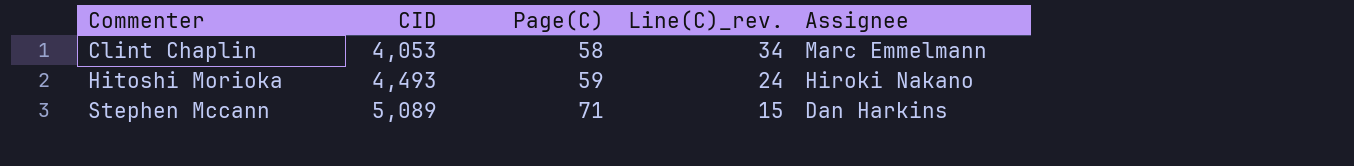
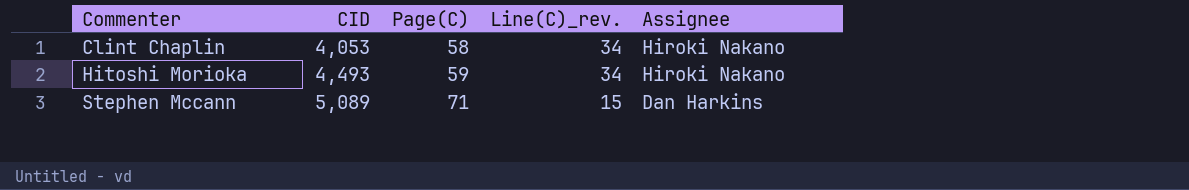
Clint Chaplin | Assignee: Marc Emmelmann -> Hiroki Nakano
Hitoshi Morioka | Line(C)_rev.: 24 -> 34

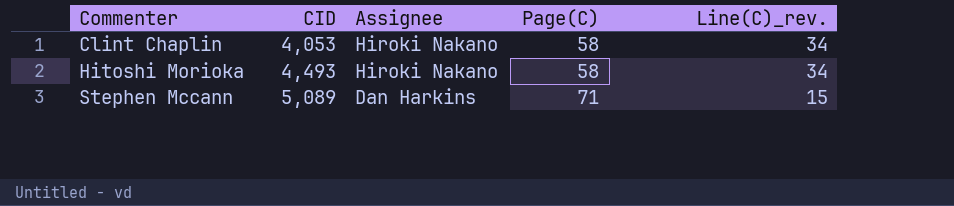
column Assignee | position: 5 -> 3
Hitoshi Morioka | Page(C): 59 -> 58

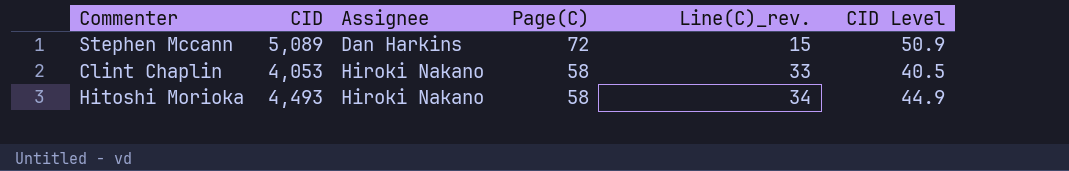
row order: Commenter ascending -> Assignee ascending
column CID Level | formula: none -> [CID] * 0.01
Stephen Mccann | Page(C): 71 -> 72
Clint Chaplin | Line(C)_rev.: 34 -> 33

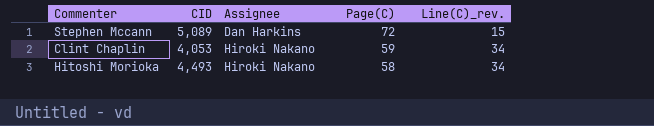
column CID Level | formula: [CID] * 0.01 -> none
Clint Chaplin | Page(C): 58 -> 59
Clint Chaplin | Line(C)_rev.: 33 -> 34

